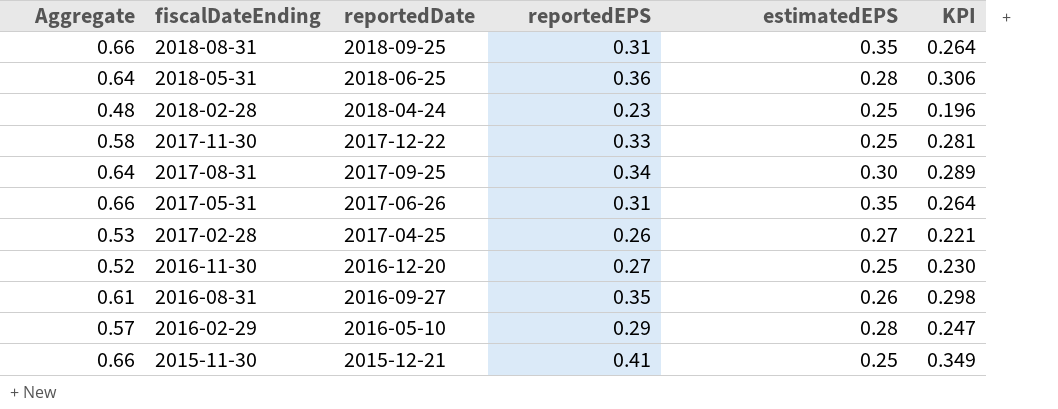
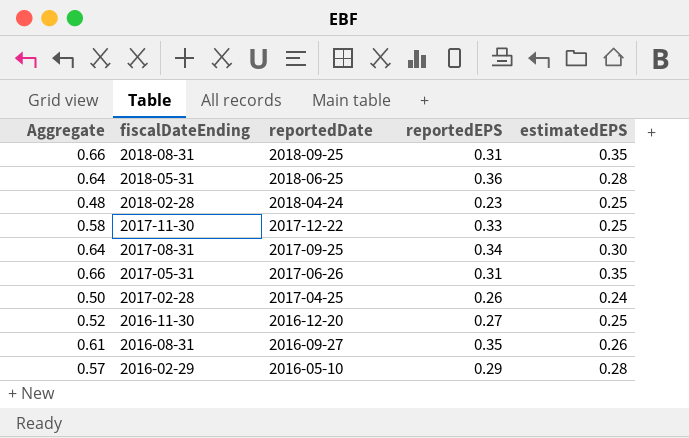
column KPI | formula: [reportedEPS] * 0.85 -> none
row 2015-11-30: 0.66 | 2015-12-21 | 0.41 | 0.25 | 0.349 -> none
2017-02-28 | Aggregate: 0.53 -> 0.50
2017-02-28 | estimatedEPS: 0.27 -> 0.24

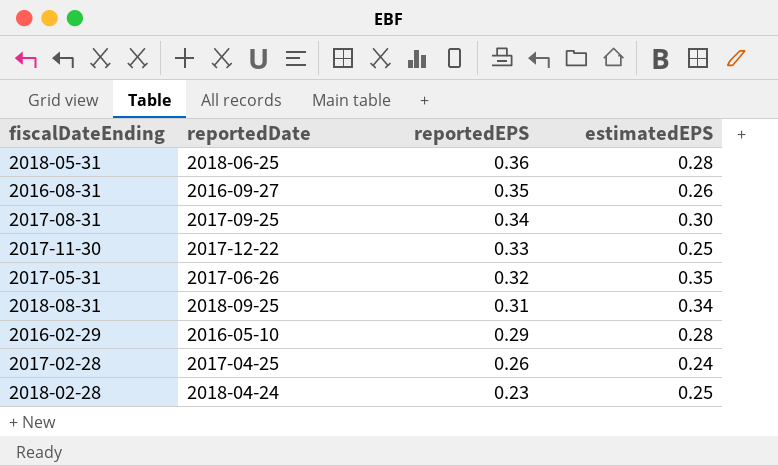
row order: fiscalDateEnding descending -> reportedEPS descending
column Aggregate | formula: [reportedEPS] + [estimatedEPS] -> none
row 2016-11-30: 0.52 | 2016-12-20 | 0.27 | 0.25 -> none
2017-05-31 | reportedEPS: 0.31 -> 0.32
2018-08-31 | estimatedEPS: 0.35 -> 0.34

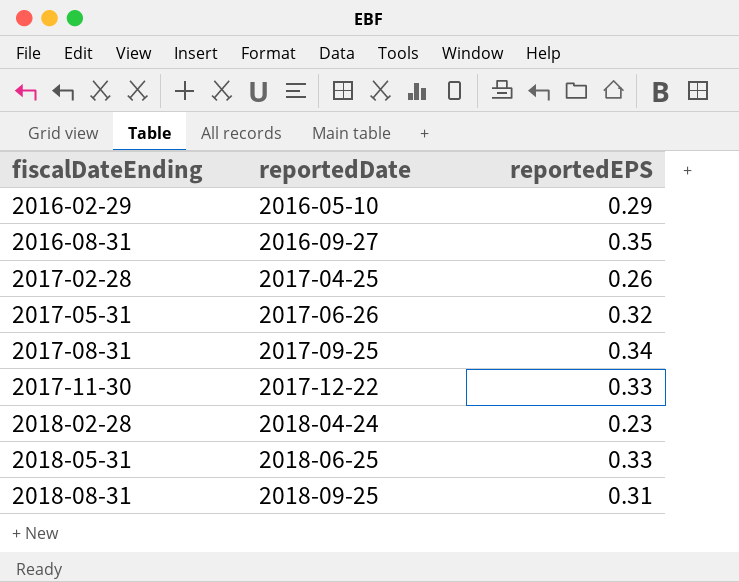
row order: reportedEPS descending -> fiscalDateEnding ascending
column estimatedEPS | position: 4 -> none
2018-05-31 | reportedEPS: 0.36 -> 0.33

